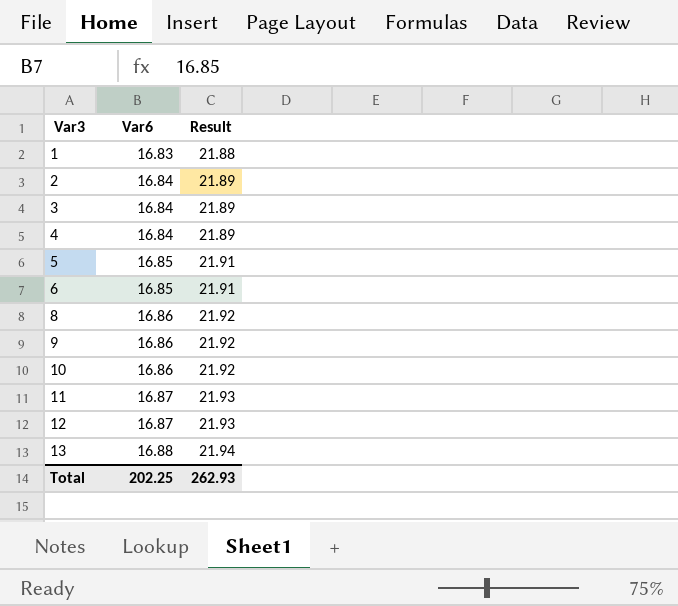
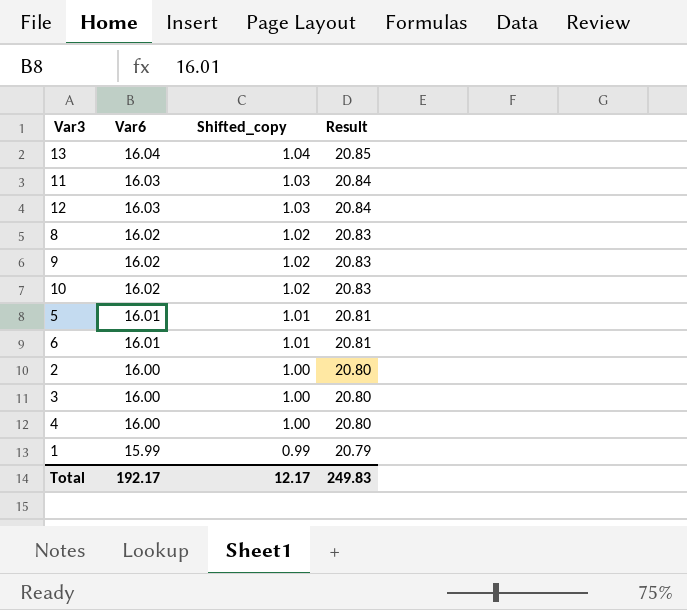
row order: Var3 ascending -> Var6 descending
column Shifted_copy | formula: none -> [Var6] - 15
13 | Var6: 16.88 -> 16.04
13 | Result: 21.94 -> 20.85
11 | Var6: 16.87 -> 16.03
11 | Result: 21.93 -> 20.84
12 | Var6: 16.87 -> 16.03
12 | Result: 21.93 -> 20.84
8 | Var6: 16.86 -> 16.02
8 | Result: 21.92 -> 20.83
9 | Var6: 16.86 -> 16.02
9 | Result: 21.92 -> 20.83
10 | Var6: 16.86 -> 16.02
10 | Result: 21.92 -> 20.83
5 | Var6: 16.85 -> 16.01
5 | Result: 21.91 -> 20.81
6 | Var6: 16.85 -> 16.01
6 | Result: 21.91 -> 20.81
2 | Var6: 16.84 -> 16.00
2 | Result: 21.89 -> 20.80
3 | Var6: 16.84 -> 16.00
3 | Result: 21.89 -> 20.80
4 | Var6: 16.84 -> 16.00
4 | Result: 21.89 -> 20.80
1 | Var6: 16.83 -> 15.99
1 | Result: 21.88 -> 20.79
Total | Var6: 202.25 -> 192.17
Total | Result: 262.93 -> 249.83

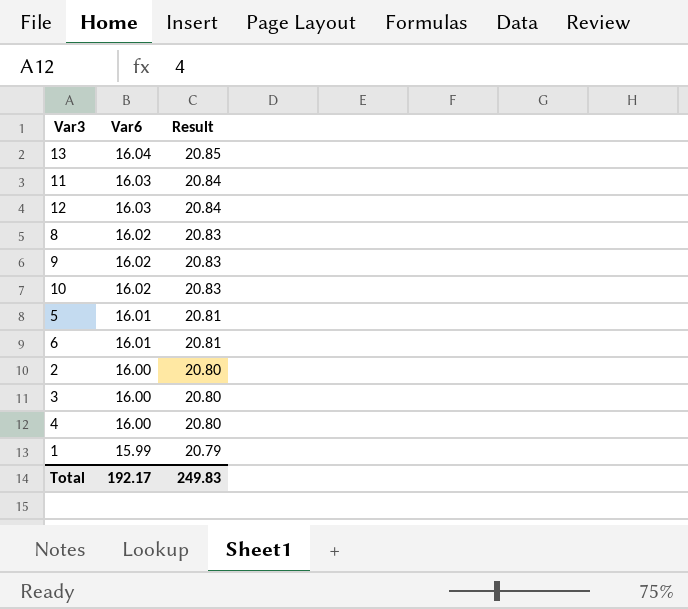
column Shifted_copy | formula: [Var6] - 15 -> none

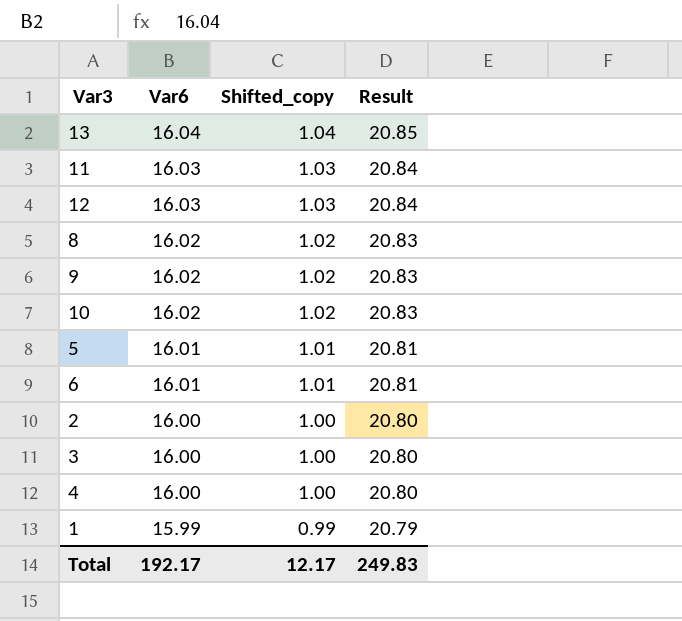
column Shifted_copy | formula: none -> [Var6] - 15

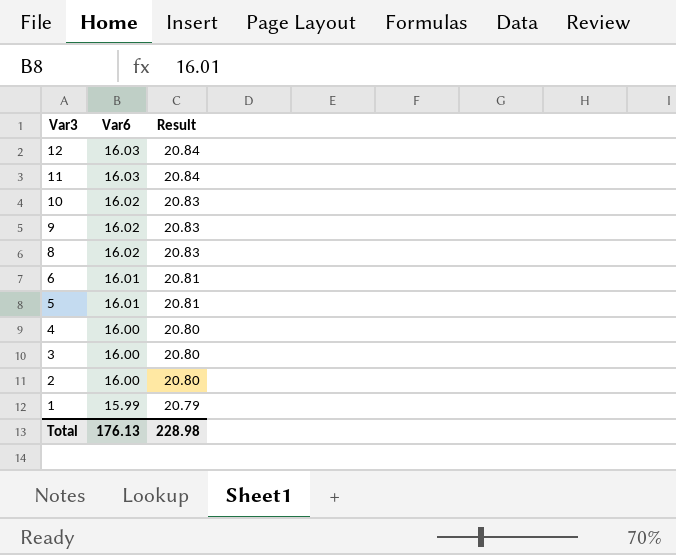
row order: Var6 descending -> Var3 descending
column Shifted_copy | formula: [Var6] - 15 -> none
row 13: 16.04 | 1.04 | 20.85 -> none
Total | Var6: 192.17 -> 176.13
Total | Result: 249.83 -> 228.98

